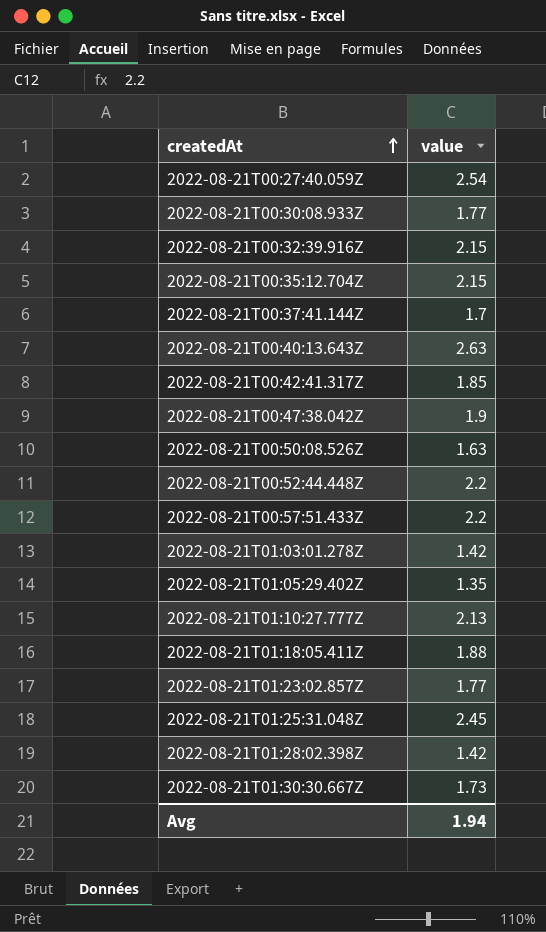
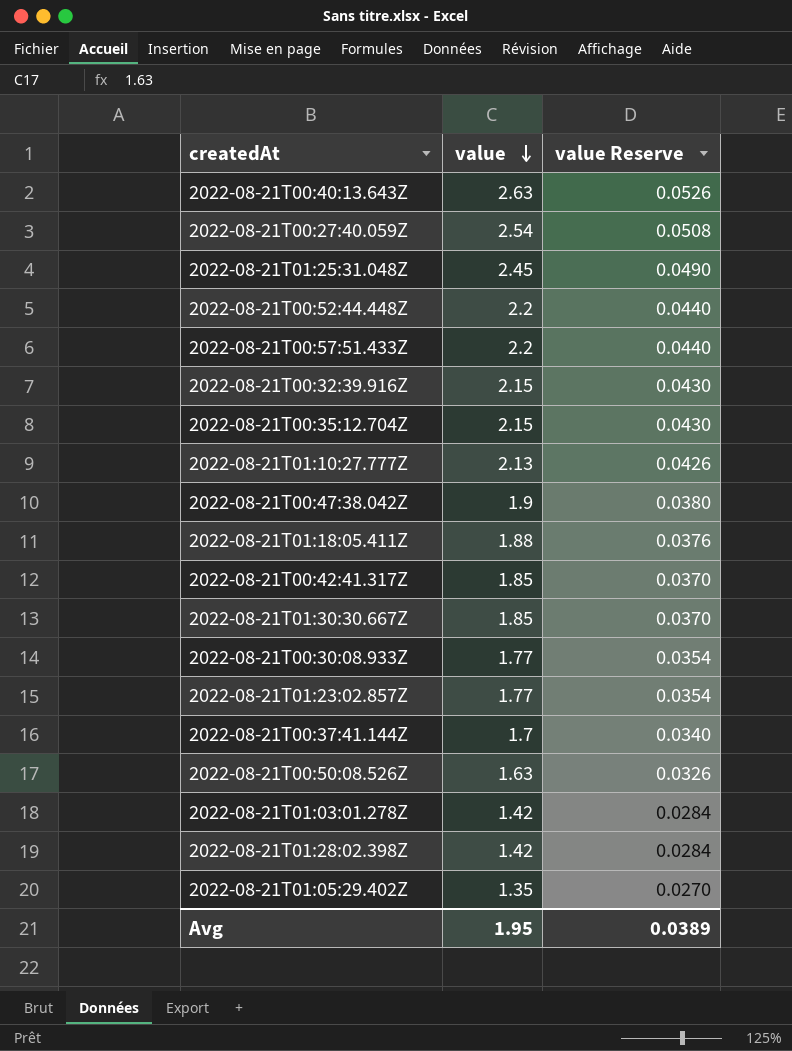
row order: createdAt ascending -> value descending
column value Reserve | formula: none -> [value] * 0.02
2022-08-21T01:30:30.667Z | value: 1.73 -> 1.85
Avg | value: 1.94 -> 1.95

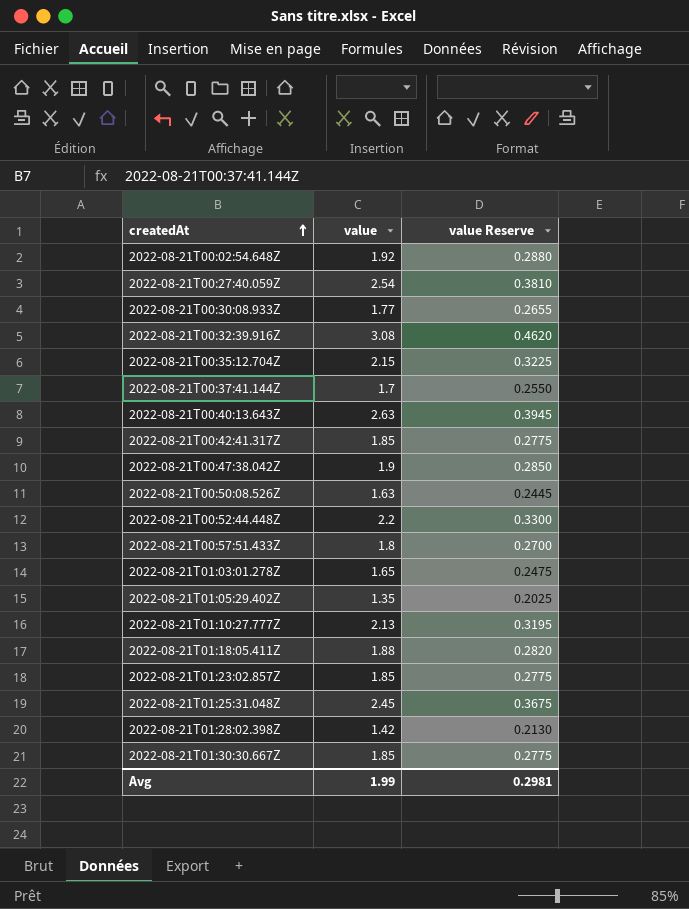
row order: value descending -> createdAt ascending
column value Reserve | formula: [value] * 0.02 -> [value] * 0.15
row 2022-08-21T00:02:54.648Z: none -> 1.92 | 0.2880
2022-08-21T00:32:39.916Z | value: 2.15 -> 3.08
2022-08-21T00:57:51.433Z | value: 2.2 -> 1.8
2022-08-21T01:03:01.278Z | value: 1.42 -> 1.65
2022-08-21T01:23:02.857Z | value: 1.77 -> 1.85
Avg | value: 1.95 -> 1.99
Avg | value Reserve: 0.0389 -> 0.2981

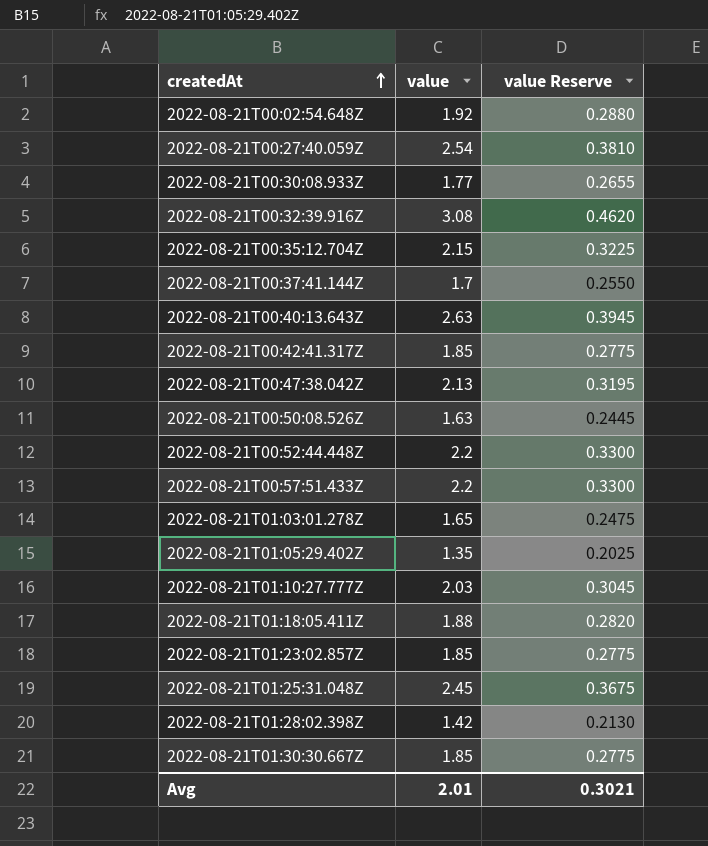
2022-08-21T00:47:38.042Z | value: 1.9 -> 2.13
2022-08-21T00:47:38.042Z | value Reserve: 0.2850 -> 0.3195
2022-08-21T00:57:51.433Z | value: 1.8 -> 2.2
2022-08-21T00:57:51.433Z | value Reserve: 0.2700 -> 0.3300
2022-08-21T01:10:27.777Z | value: 2.13 -> 2.03
2022-08-21T01:10:27.777Z | value Reserve: 0.3195 -> 0.3045
Avg | value: 1.99 -> 2.01
Avg | value Reserve: 0.2981 -> 0.3021

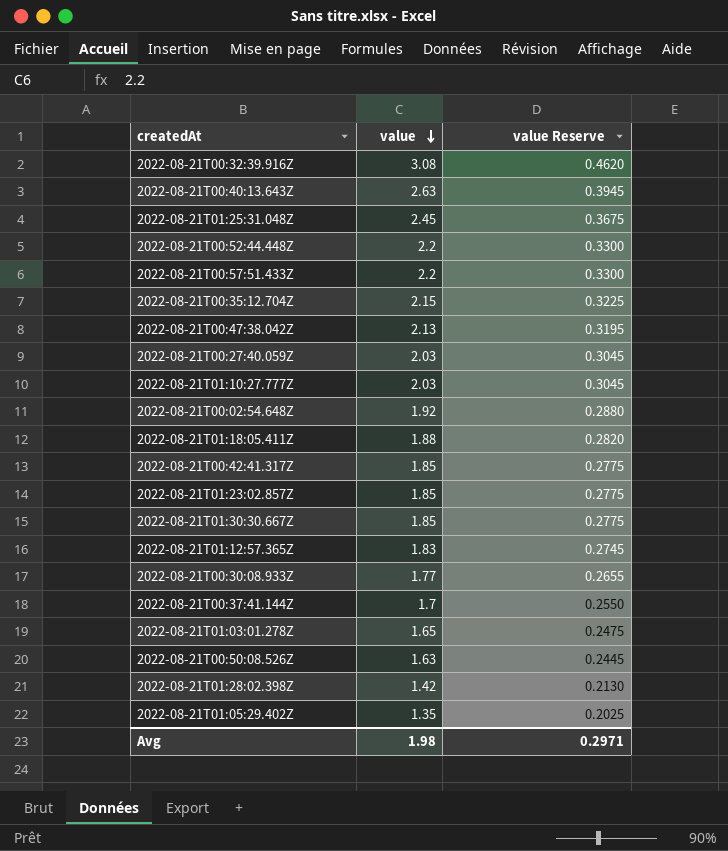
row order: createdAt ascending -> value descending
2022-08-21T00:27:40.059Z | value: 2.54 -> 2.03
2022-08-21T00:27:40.059Z | value Reserve: 0.3810 -> 0.3045
row 2022-08-21T01:12:57.365Z: none -> 1.83 | 0.2745
Avg | value: 2.01 -> 1.98
Avg | value Reserve: 0.3021 -> 0.2971

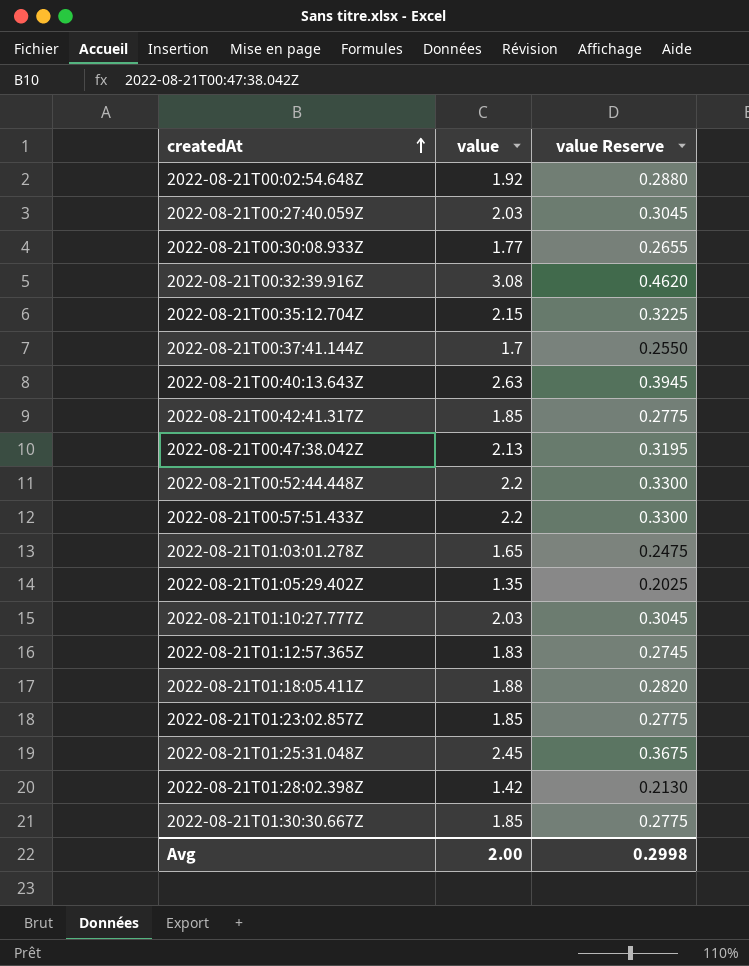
row order: value descending -> createdAt ascending
row 2022-08-21T00:50:08.526Z: 1.63 | 0.2445 -> none
Avg | value: 1.98 -> 2.00
Avg | value Reserve: 0.2971 -> 0.2998

